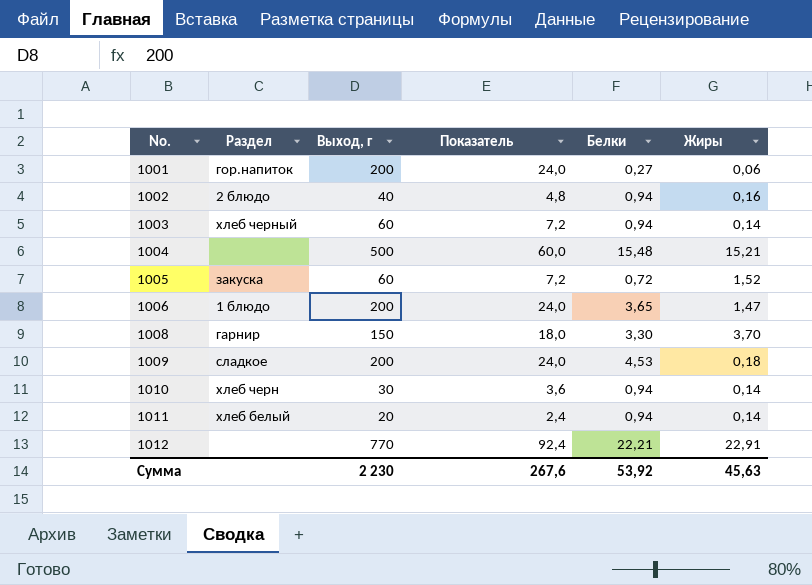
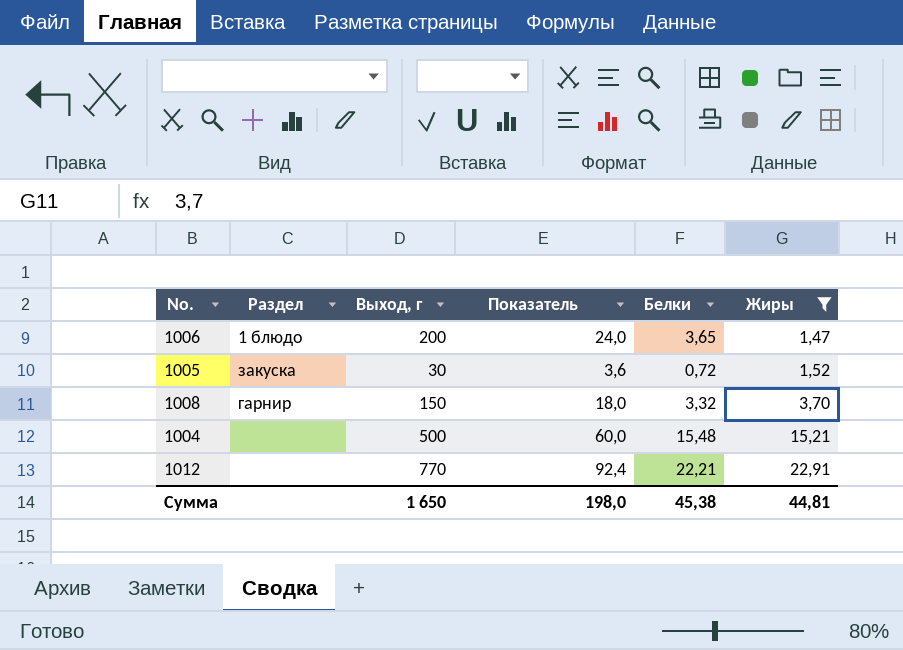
filter: none -> Жиры >= 1,47
row order: No. ascending -> Жиры ascending
1005 | Выход, г: 60 -> 30
1005 | Показатель: 7,2 -> 3,6
1008 | Белки: 3,30 -> 3,32
Сумма | Выход, г: 2 230 -> 1 650
Сумма | Показатель: 267,6 -> 198,0
Сумма | Белки: 53,92 -> 45,38
Сумма | Жиры: 45,63 -> 44,81

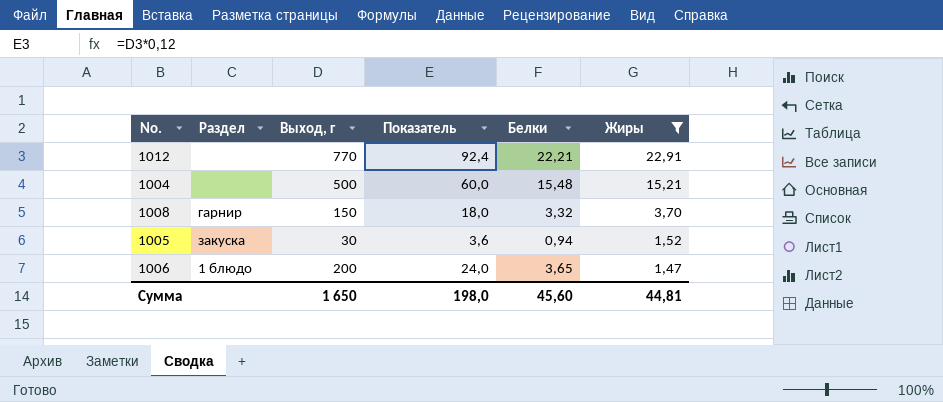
row order: Жиры ascending -> Жиры descending
1005 | Белки: 0,72 -> 0,94
Сумма | Белки: 45,38 -> 45,60

